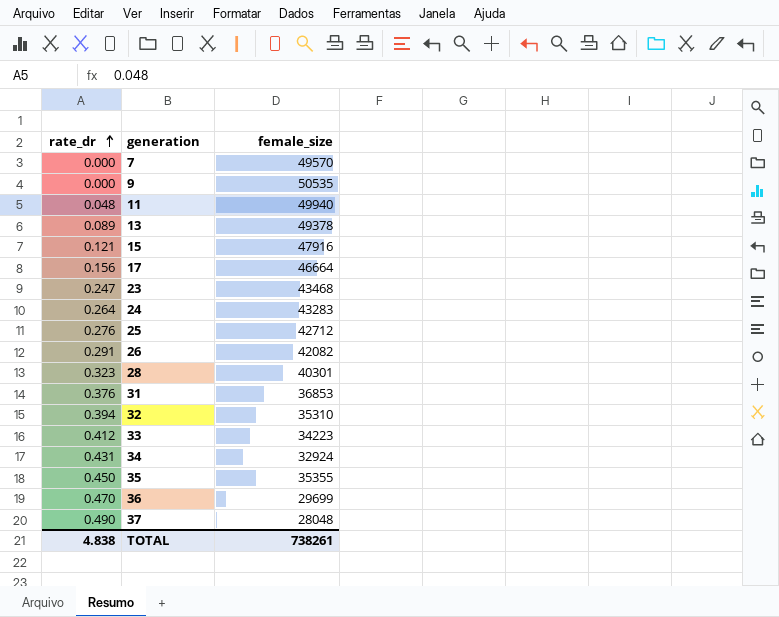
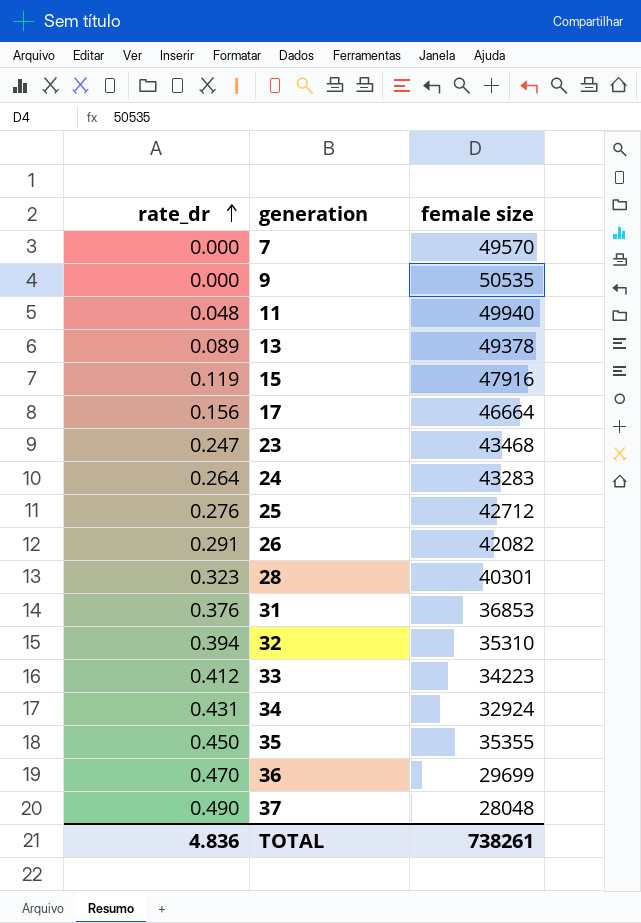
column name: female_size -> female size
15 | rate_dr: 0.121 -> 0.119
TOTAL | rate_dr: 4.838 -> 4.836

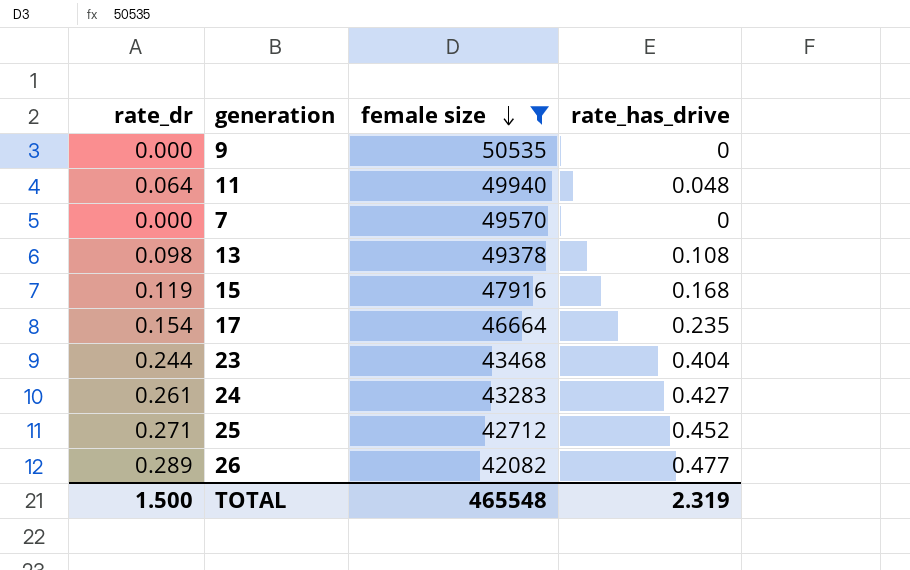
filter: none -> female size >= 42082
row order: rate_dr ascending -> female size descending
column rate_has_drive | position: none -> 4
11 | rate_dr: 0.048 -> 0.064
13 | rate_dr: 0.089 -> 0.098
17 | rate_dr: 0.156 -> 0.154
23 | rate_dr: 0.247 -> 0.244
24 | rate_dr: 0.264 -> 0.261
25 | rate_dr: 0.276 -> 0.271
26 | rate_dr: 0.291 -> 0.289
TOTAL | rate_dr: 4.836 -> 1.500
TOTAL | female size: 738261 -> 465548

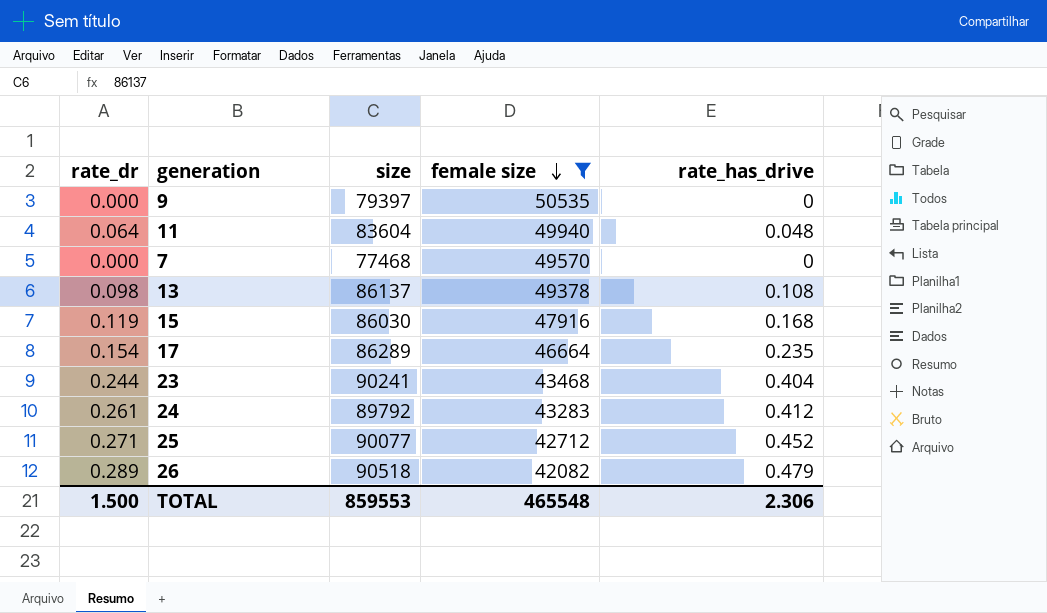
column size | position: none -> 3
24 | rate_has_drive: 0.427 -> 0.412
26 | rate_has_drive: 0.477 -> 0.479
TOTAL | rate_has_drive: 2.319 -> 2.306

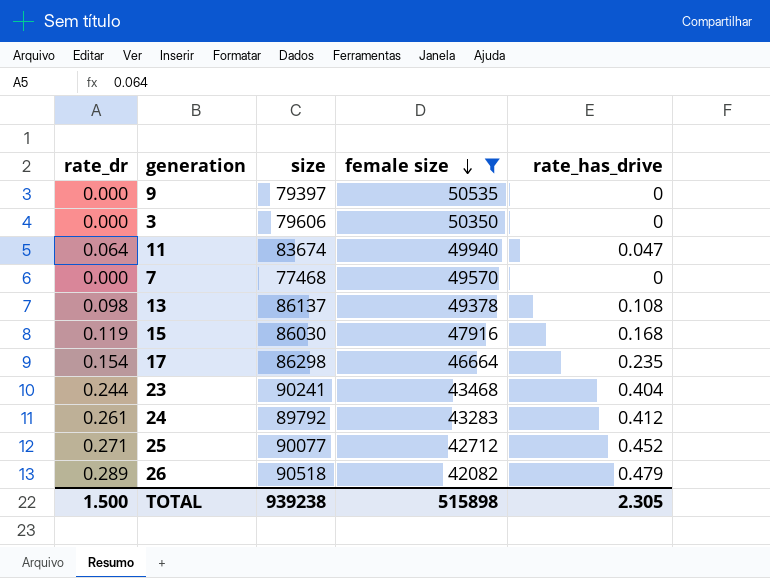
row 3: none -> 0.000 | 79606 | 50350 | 0
11 | size: 83604 -> 83674
11 | rate_has_drive: 0.048 -> 0.047
17 | size: 86289 -> 86298
TOTAL | size: 859553 -> 939238
TOTAL | female size: 465548 -> 515898
TOTAL | rate_has_drive: 2.306 -> 2.305

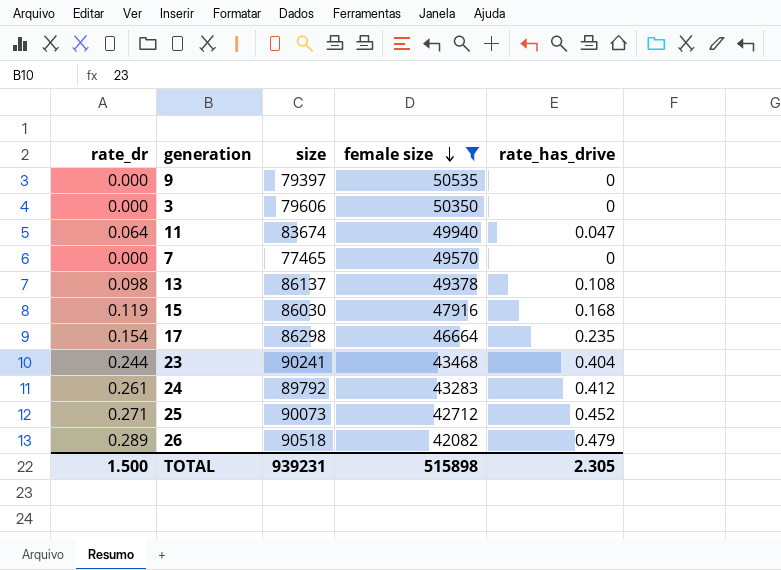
7 | size: 77468 -> 77465
25 | size: 90077 -> 90073
TOTAL | size: 939238 -> 939231

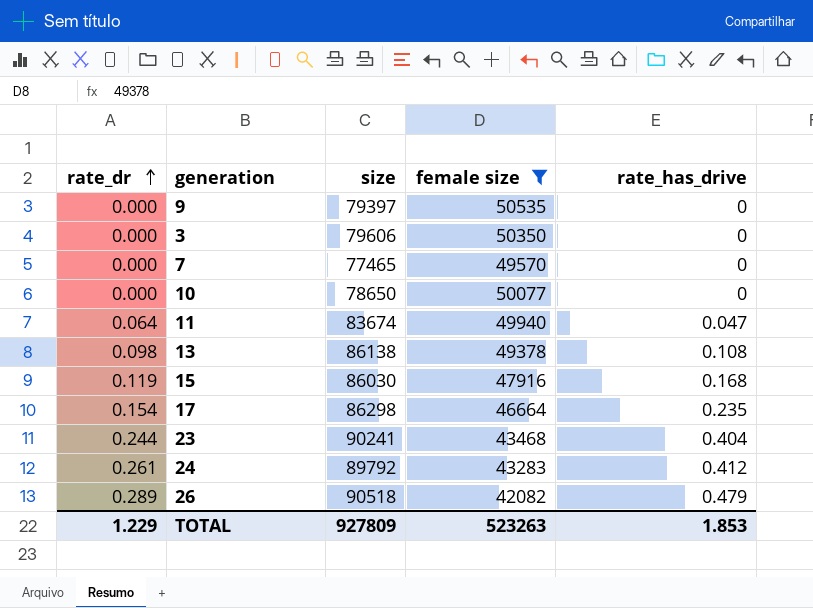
row order: female size descending -> rate_dr ascending
row 25: 0.271 | 90073 | 42712 | 0.452 -> none
row 10: none -> 0.000 | 78650 | 50077 | 0
13 | size: 86137 -> 86138
TOTAL | rate_dr: 1.500 -> 1.229
TOTAL | size: 939231 -> 927809
TOTAL | female size: 515898 -> 523263
TOTAL | rate_has_drive: 2.305 -> 1.853

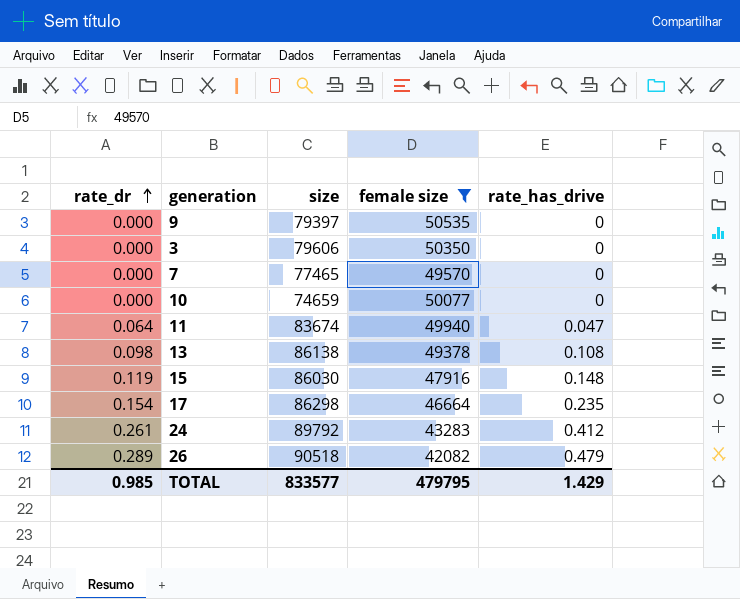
row 23: 0.244 | 90241 | 43468 | 0.404 -> none
10 | size: 78650 -> 74659
15 | rate_has_drive: 0.168 -> 0.148
TOTAL | rate_dr: 1.229 -> 0.985
TOTAL | size: 927809 -> 833577
TOTAL | female size: 523263 -> 479795
TOTAL | rate_has_drive: 1.853 -> 1.429

